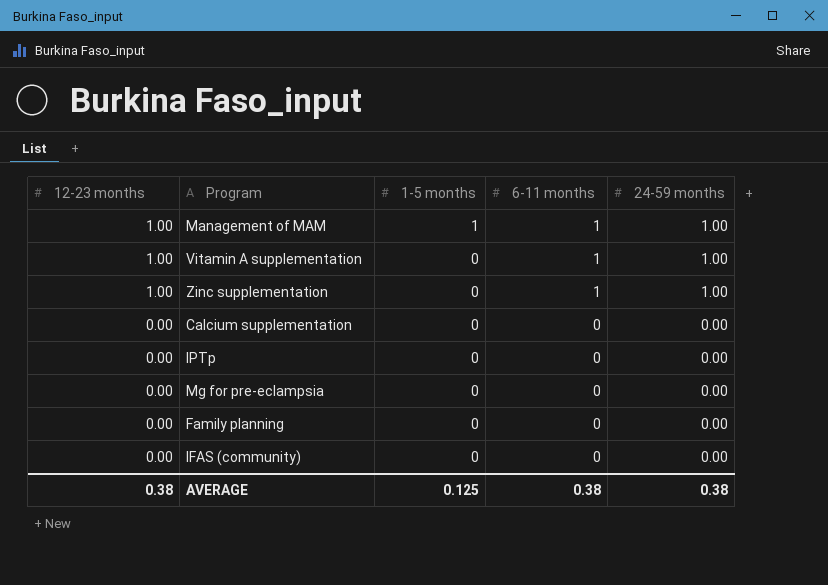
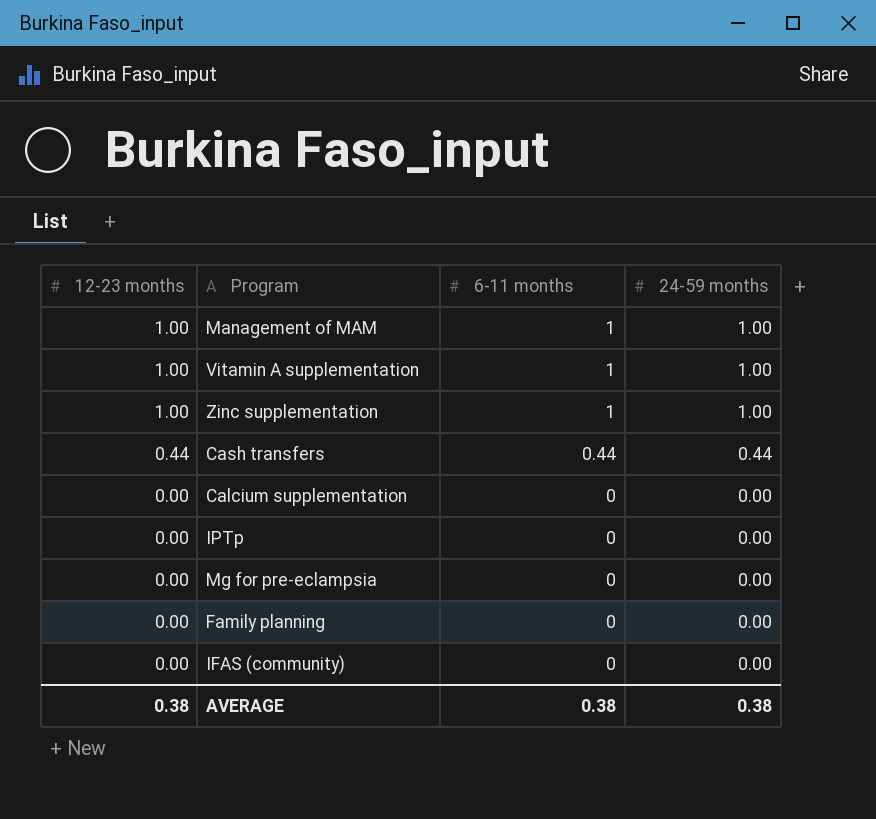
column 1-5 months | position: 3 -> none
row Cash transfers: none -> 0.44 | 0.44 | 0.44

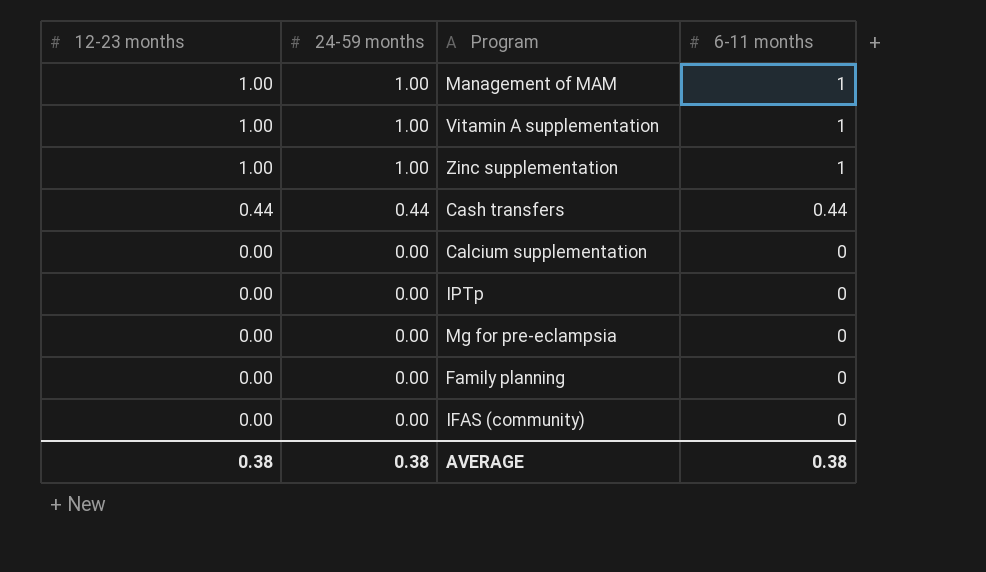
column 24-59 months | position: 4 -> 2

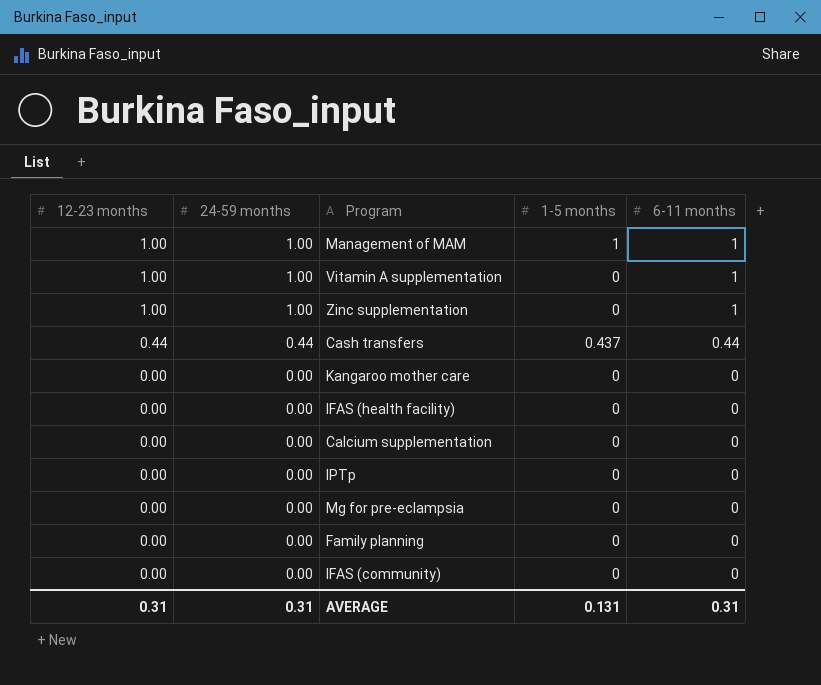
column 1-5 months | position: none -> 4
row Kangaroo mother care: none -> 0.00 | 0.00 | 0 | 0
row IFAS (health facility): none -> 0.00 | 0.00 | 0 | 0
AVERAGE | 12-23 months: 0.38 -> 0.31
AVERAGE | 24-59 months: 0.38 -> 0.31
AVERAGE | 6-11 months: 0.38 -> 0.31

